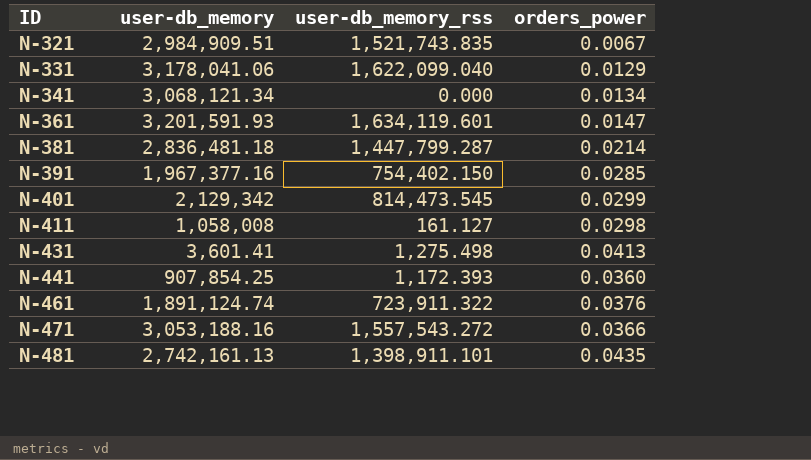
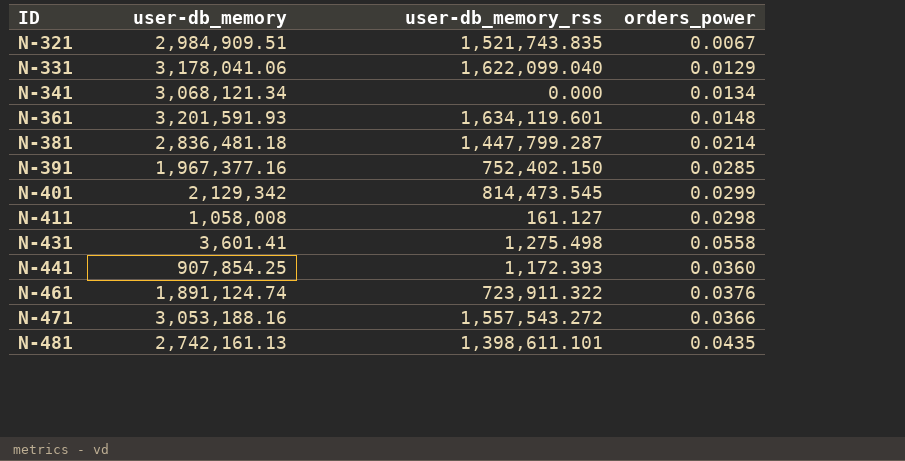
N-361 | orders_power: 0.0147 -> 0.0148
N-391 | user-db_memory_rss: 754,402.150 -> 752,402.150
N-431 | orders_power: 0.0413 -> 0.0558
N-481 | user-db_memory_rss: 1,398,911.101 -> 1,398,611.101

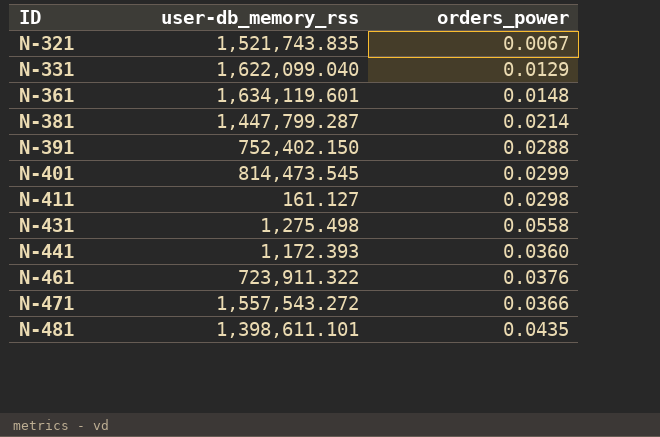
column user-db_memory | position: 2 -> none
row N-341: 3,068,121.34 | 0.000 | 0.0134 -> none
N-391 | orders_power: 0.0285 -> 0.0288

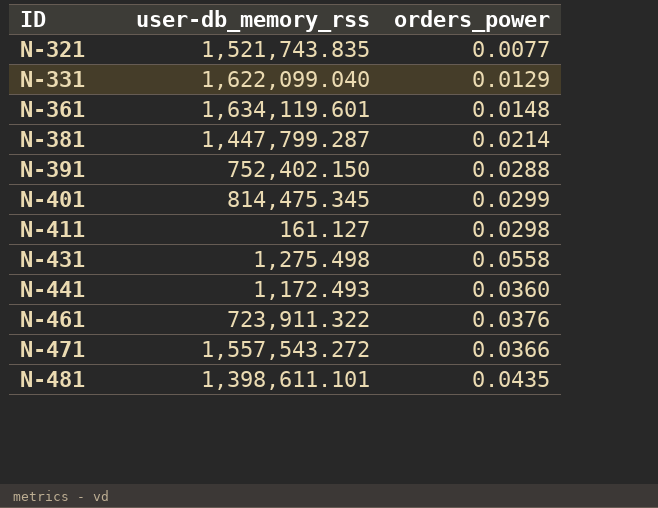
N-321 | orders_power: 0.0067 -> 0.0077
N-401 | user-db_memory_rss: 814,473.545 -> 814,475.345
N-441 | user-db_memory_rss: 1,172.393 -> 1,172.493

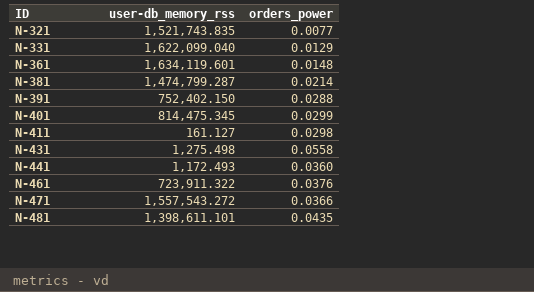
N-381 | user-db_memory_rss: 1,447,799.287 -> 1,474,799.287

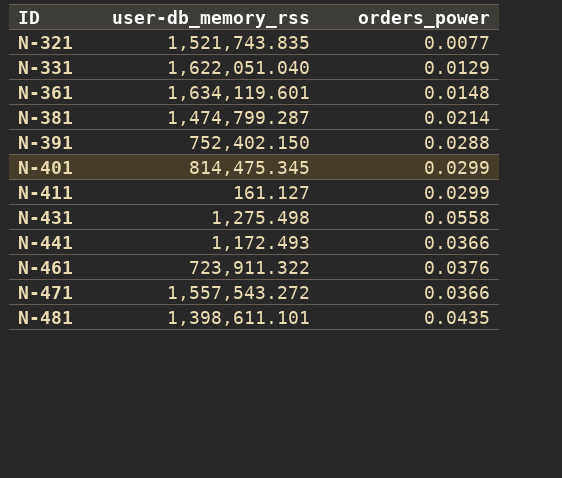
N-331 | user-db_memory_rss: 1,622,099.040 -> 1,622,051.040
N-411 | orders_power: 0.0298 -> 0.0299
N-441 | orders_power: 0.0360 -> 0.0366

